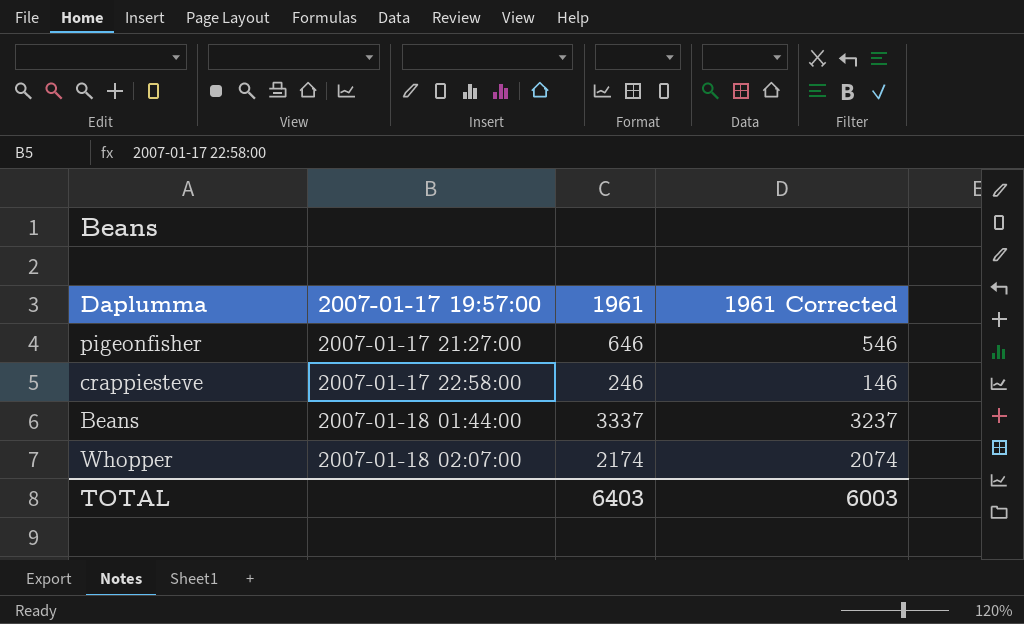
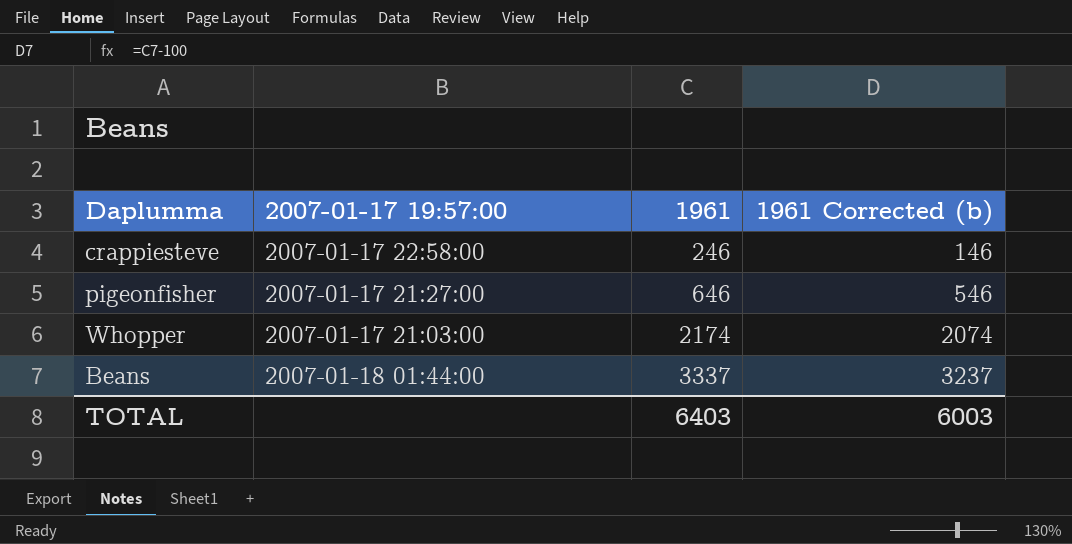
row order: 2007-01-17 19:57:00 ascending -> 1961 ascending
column name: 1961 Corrected -> 1961 Corrected (b)
Whopper | 2007-01-17 19:57:00: 2007-01-18 02:07:00 -> 2007-01-17 21:03:00

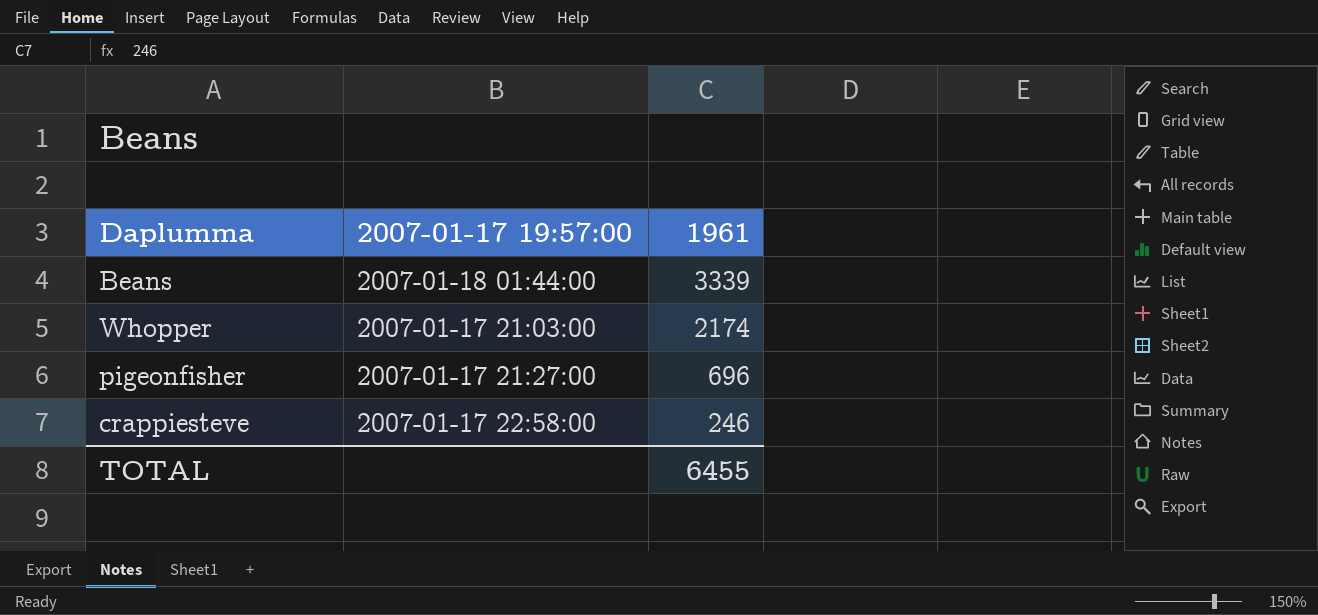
row order: 1961 ascending -> 1961 descending
column 1961 Corrected (b) | formula: [1961] - 100 -> none
Beans | 1961: 3337 -> 3339
pigeonfisher | 1961: 646 -> 696
TOTAL | 1961: 6403 -> 6455

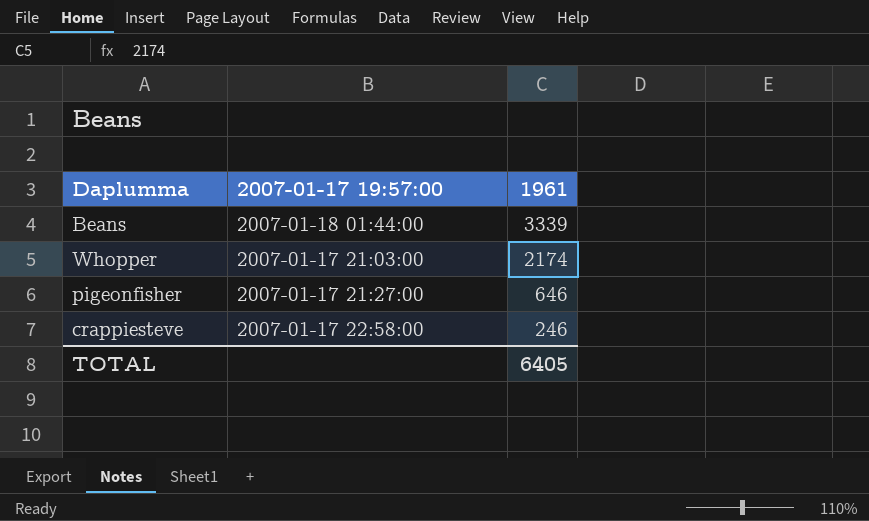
pigeonfisher | 1961: 696 -> 646
TOTAL | 1961: 6455 -> 6405

